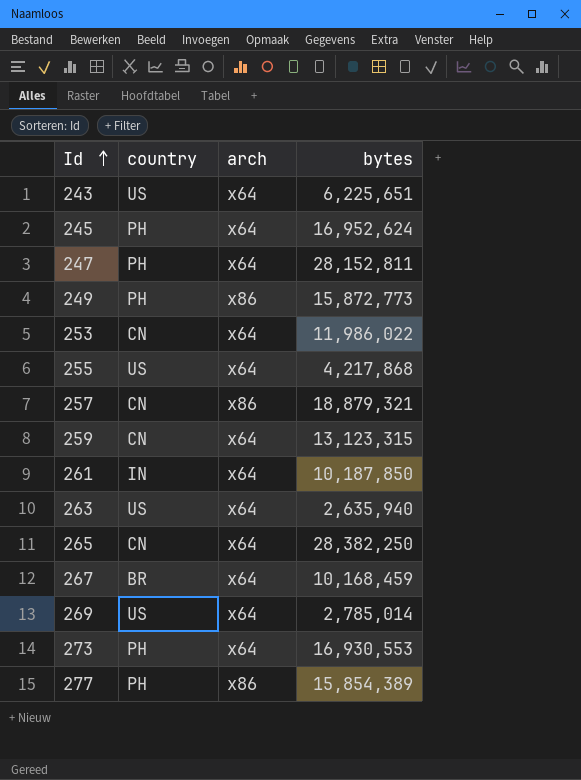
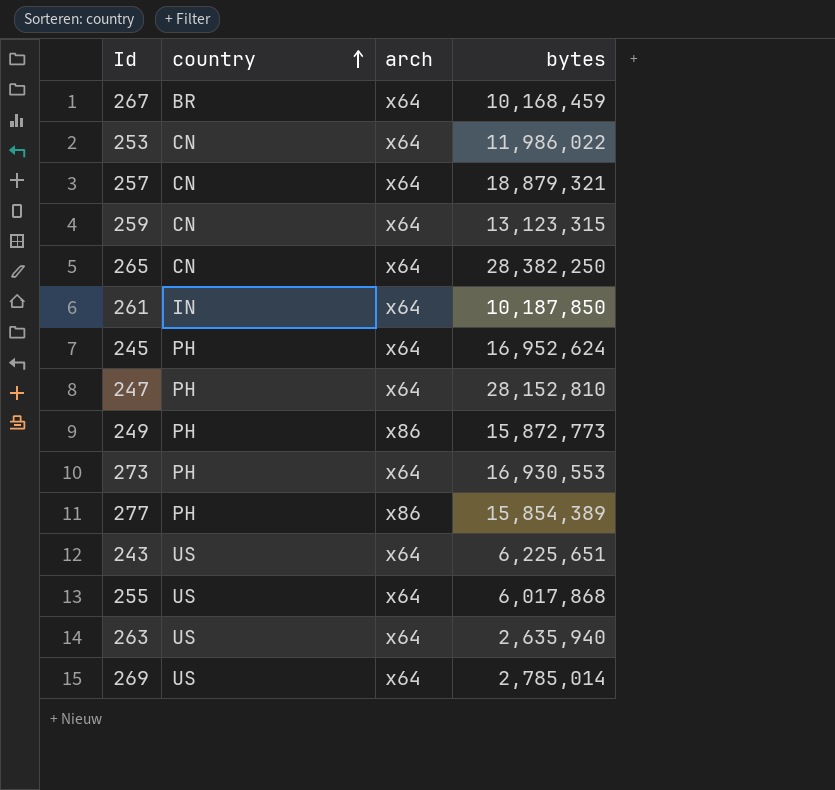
row order: Id ascending -> country ascending
257 | arch: x86 -> x64
247 | bytes: 28,152,811 -> 28,152,810
255 | bytes: 4,217,868 -> 6,017,868

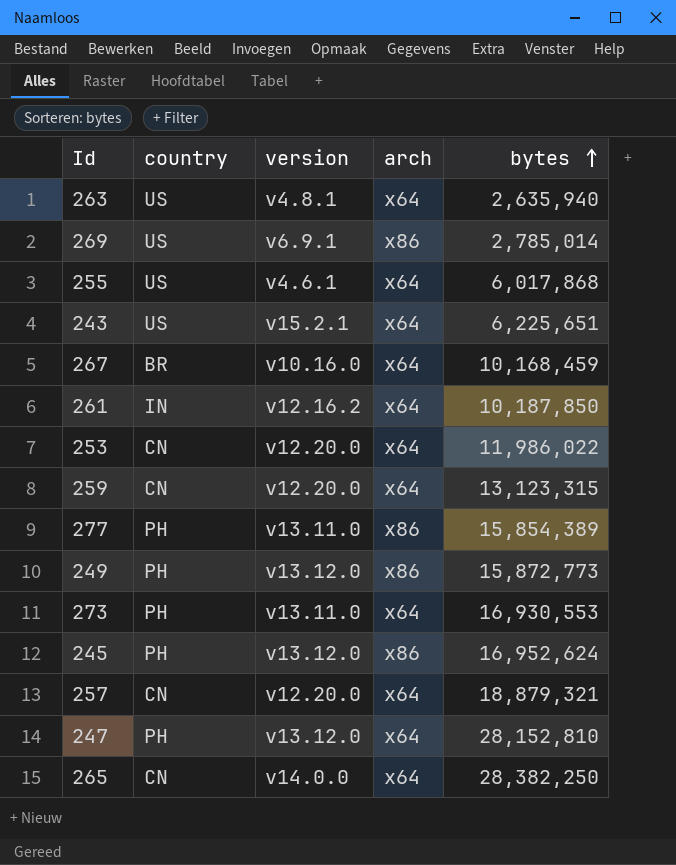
row order: country ascending -> bytes ascending
column version | position: none -> 3
269 | arch: x64 -> x86
245 | arch: x64 -> x86

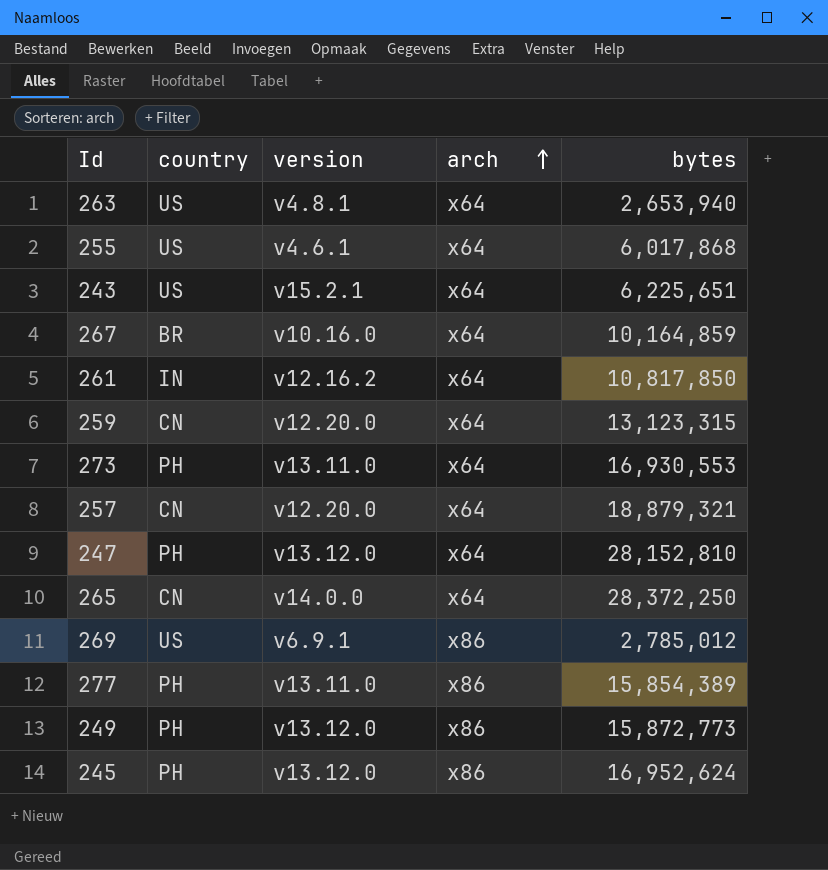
row order: bytes ascending -> arch ascending
row 253: CN | v12.20.0 | x64 | 11,986,022 -> none
263 | bytes: 2,635,940 -> 2,653,940
267 | bytes: 10,168,459 -> 10,164,859
261 | bytes: 10,187,850 -> 10,817,850
265 | bytes: 28,382,250 -> 28,372,250
269 | bytes: 2,785,014 -> 2,785,012

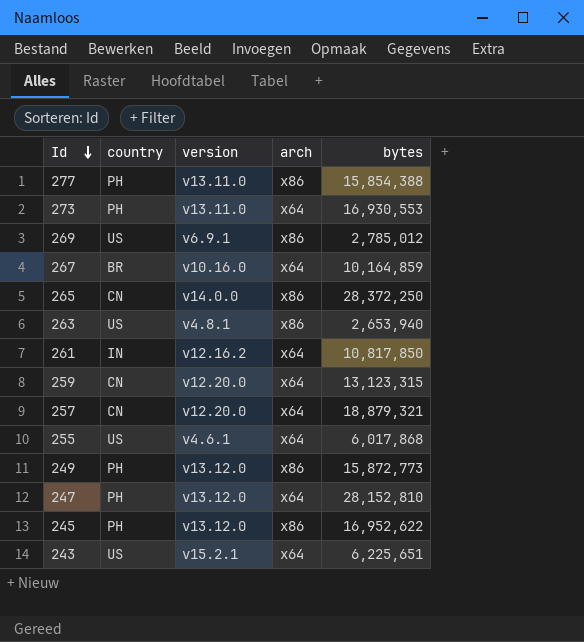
row order: arch ascending -> Id descending
277 | bytes: 15,854,389 -> 15,854,388
265 | arch: x64 -> x86
263 | arch: x64 -> x86
245 | bytes: 16,952,624 -> 16,952,622

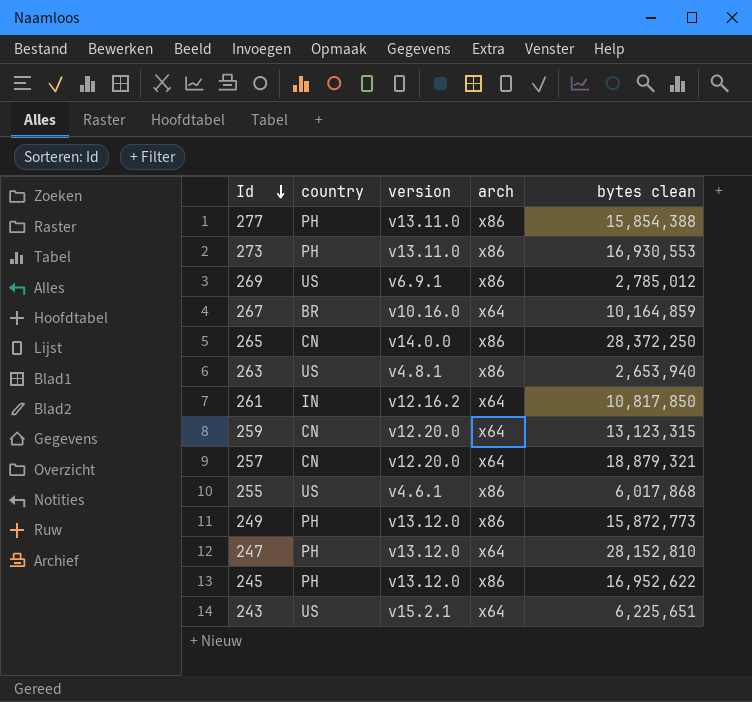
column name: bytes -> bytes clean
273 | arch: x64 -> x86
255 | arch: x64 -> x86

